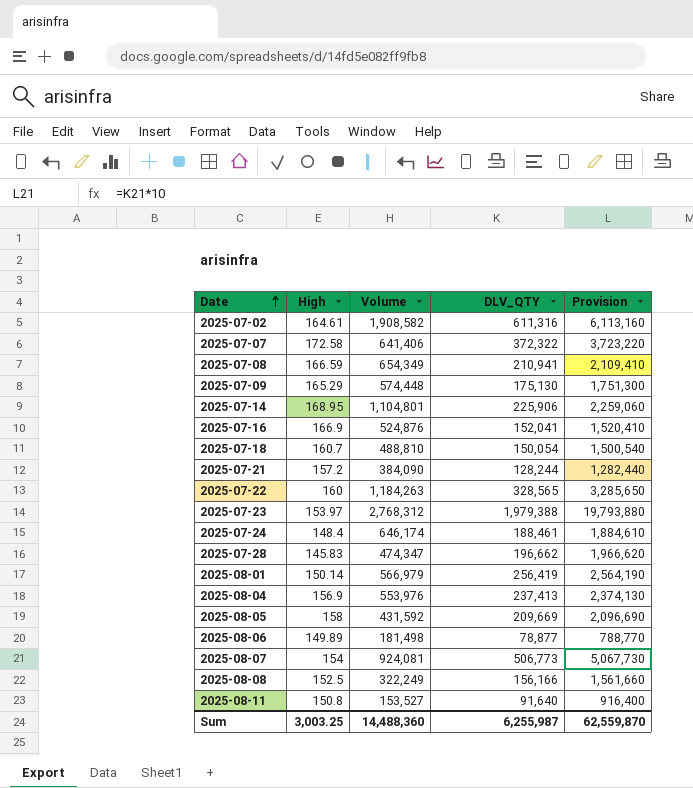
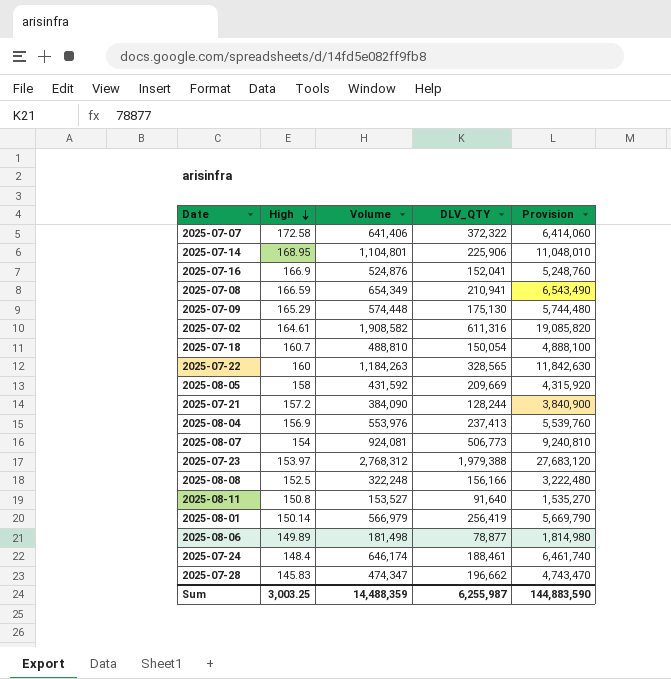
row order: Date ascending -> High descending
column Provision | formula: [DLV_QTY] * 10 -> [Volume] * 10
2025-08-08 | Volume: 322,249 -> 322,248
Sum | Volume: 14,488,360 -> 14,488,359
Sum | Provision: 62,559,870 -> 144,883,590

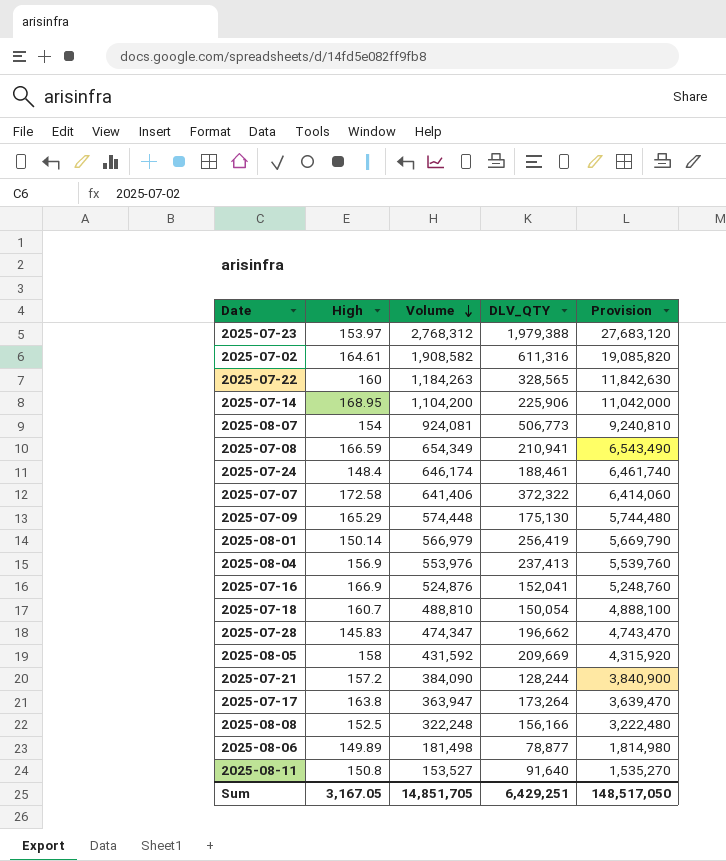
row order: High descending -> Volume descending
2025-07-14 | Volume: 1,104,801 -> 1,104,200
2025-07-14 | Provision: 11,048,010 -> 11,042,000
row 2025-07-17: none -> 163.8 | 363,947 | 173,264 | 3,639,470
Sum | High: 3,003.25 -> 3,167.05
Sum | Volume: 14,488,359 -> 14,851,705
Sum | DLV_QTY: 6,255,987 -> 6,429,251
Sum | Provision: 144,883,590 -> 148,517,050

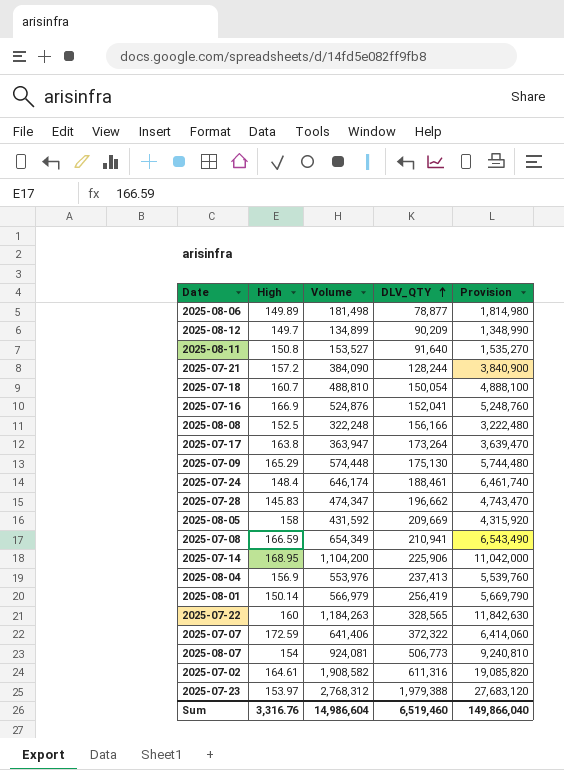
row order: Volume descending -> DLV_QTY ascending
row 2025-08-12: none -> 149.7 | 134,899 | 90,209 | 1,348,990
2025-07-07 | High: 172.58 -> 172.59
Sum | High: 3,167.05 -> 3,316.76
Sum | Volume: 14,851,705 -> 14,986,604
Sum | DLV_QTY: 6,429,251 -> 6,519,460
Sum | Provision: 148,517,050 -> 149,866,040

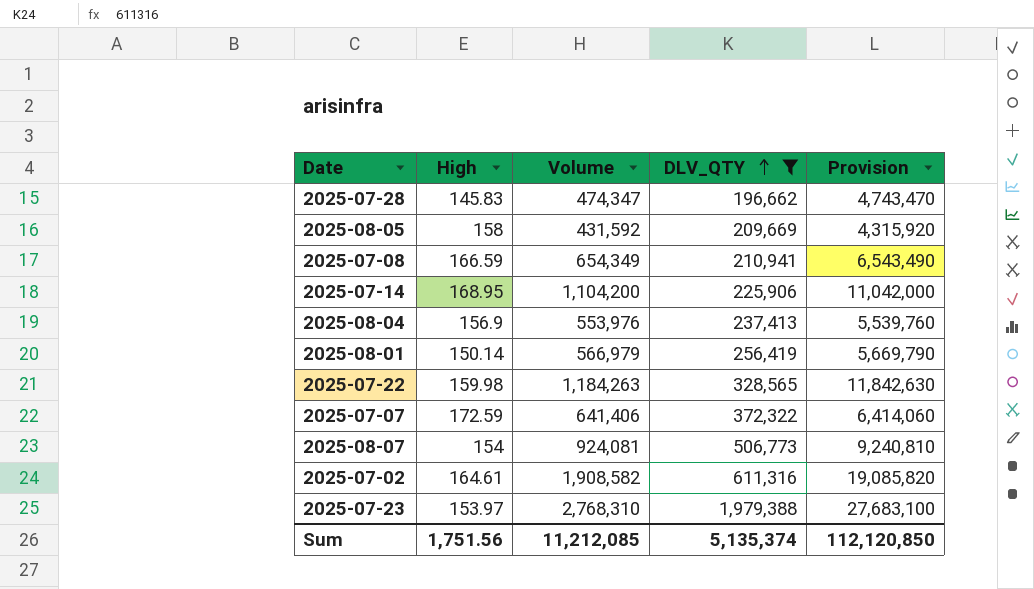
filter: none -> DLV_QTY >= 196,662
2025-07-22 | High: 160 -> 159.98
2025-07-23 | Volume: 2,768,312 -> 2,768,310
2025-07-23 | Provision: 27,683,120 -> 27,683,100
Sum | High: 3,316.76 -> 1,751.56
Sum | Volume: 14,986,604 -> 11,212,085
Sum | DLV_QTY: 6,519,460 -> 5,135,374
Sum | Provision: 149,866,040 -> 112,120,850

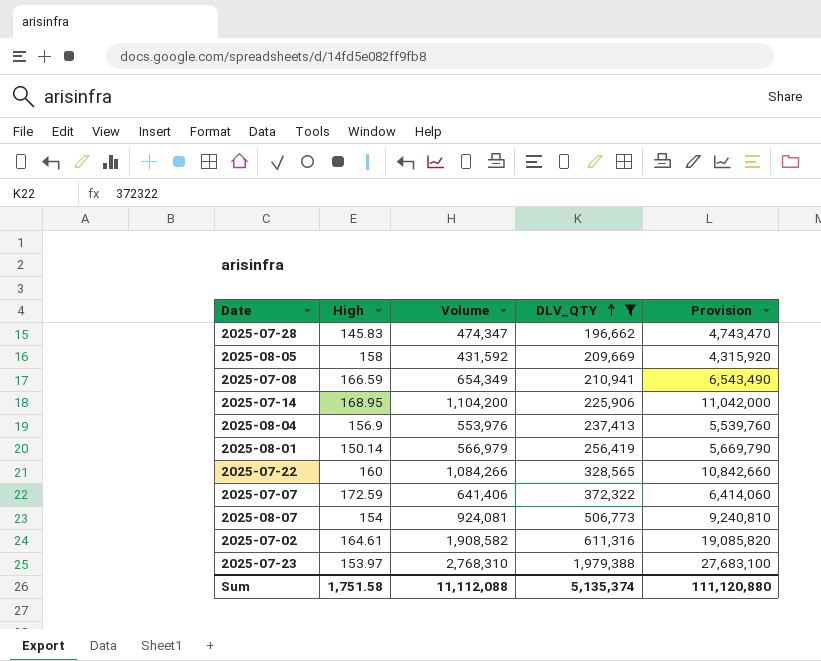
2025-07-22 | High: 159.98 -> 160
2025-07-22 | Volume: 1,184,263 -> 1,084,266
2025-07-22 | Provision: 11,842,630 -> 10,842,660
Sum | High: 1,751.56 -> 1,751.58
Sum | Volume: 11,212,085 -> 11,112,088
Sum | Provision: 112,120,850 -> 111,120,880

